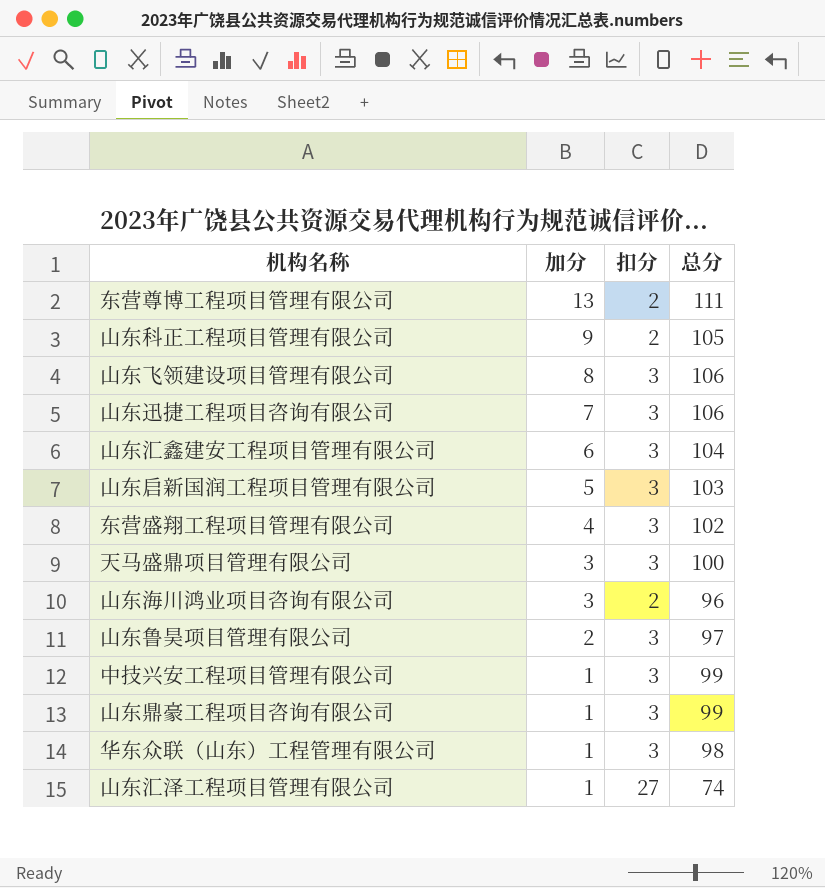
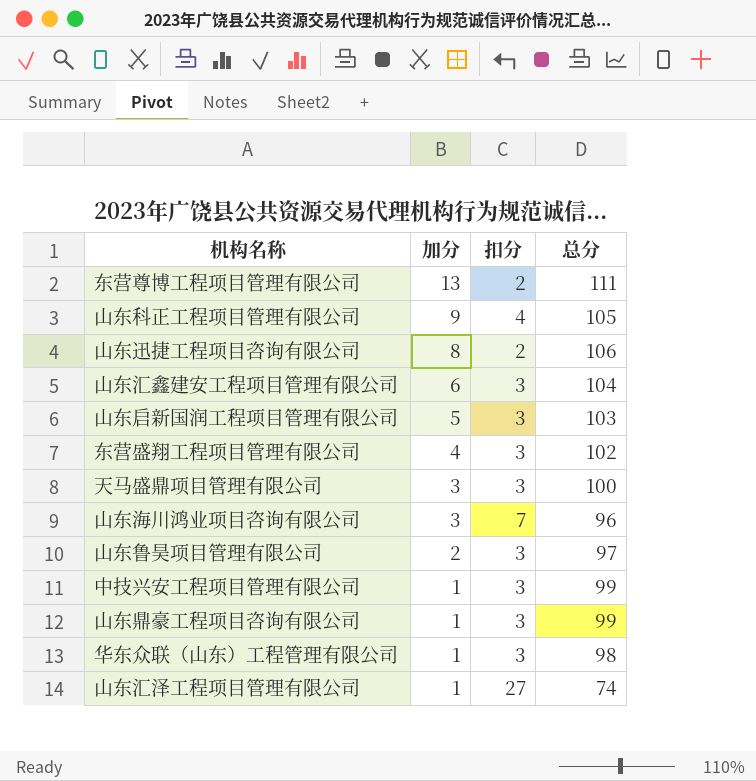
row 山东飞领建设项目管理有限公司: 8 | 3 | 106 -> none
山东科正工程项目管理有限公司 | 扣分: 2 -> 4
山东迅捷工程项目咨询有限公司 | 加分: 7 -> 8
山东迅捷工程项目咨询有限公司 | 扣分: 3 -> 2
山东海川鸿业项目咨询有限公司 | 扣分: 2 -> 7

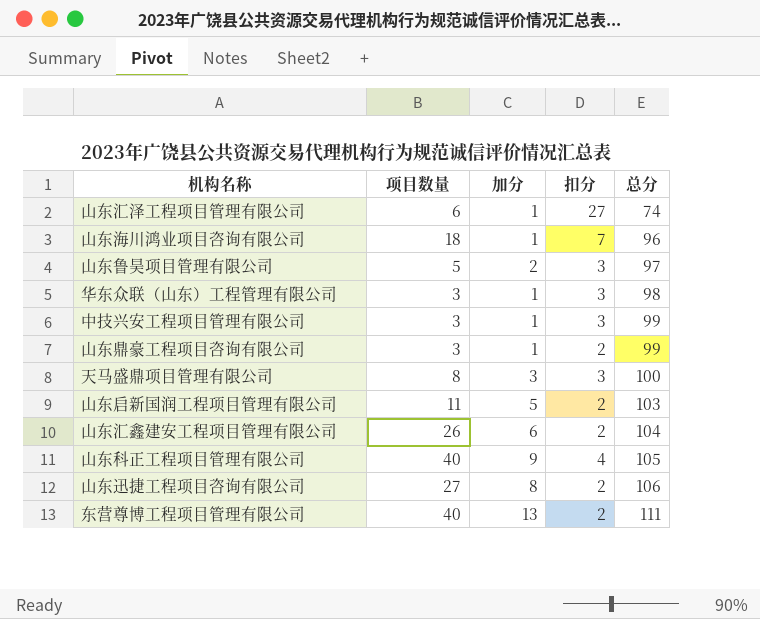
row order: 加分 descending -> 总分 ascending
column 项目数量 | position: none -> 2
row 东营盛翔工程项目管理有限公司: 4 | 3 | 102 -> none
山东海川鸿业项目咨询有限公司 | 加分: 3 -> 1
山东鼎豪工程项目咨询有限公司 | 扣分: 3 -> 2
山东启新国润工程项目管理有限公司 | 扣分: 3 -> 2
山东汇鑫建安工程项目管理有限公司 | 扣分: 3 -> 2

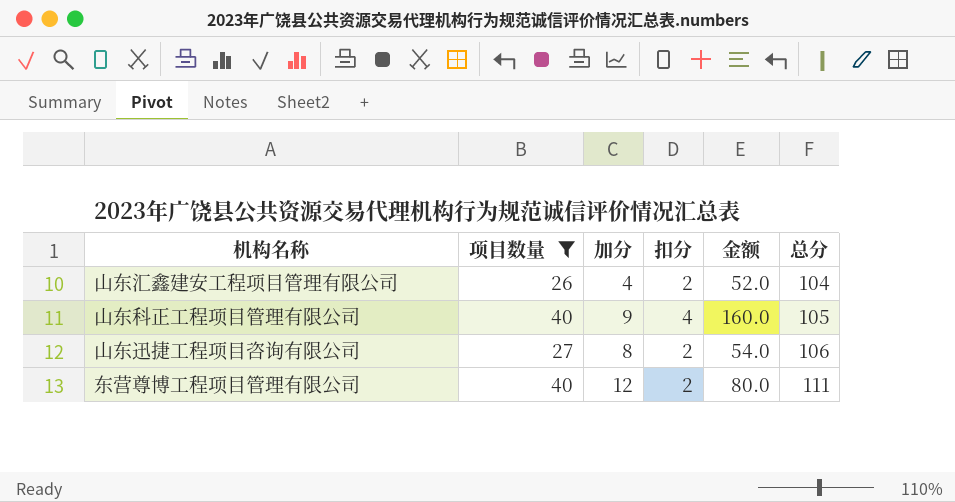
filter: none -> 项目数量 >= 26
column 金额 | formula: none -> [项目数量] * [扣分]
山东汇鑫建安工程项目管理有限公司 | 加分: 6 -> 4
东营尊博工程项目管理有限公司 | 加分: 13 -> 12

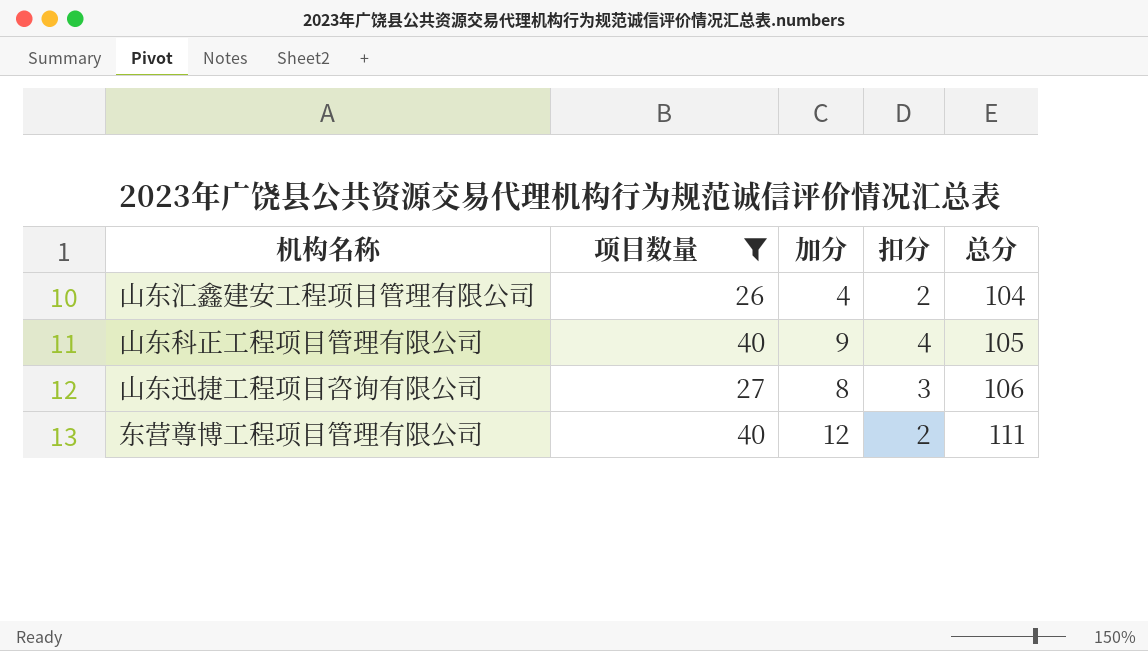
column 金额 | formula: [项目数量] * [扣分] -> none
山东迅捷工程项目咨询有限公司 | 扣分: 2 -> 3

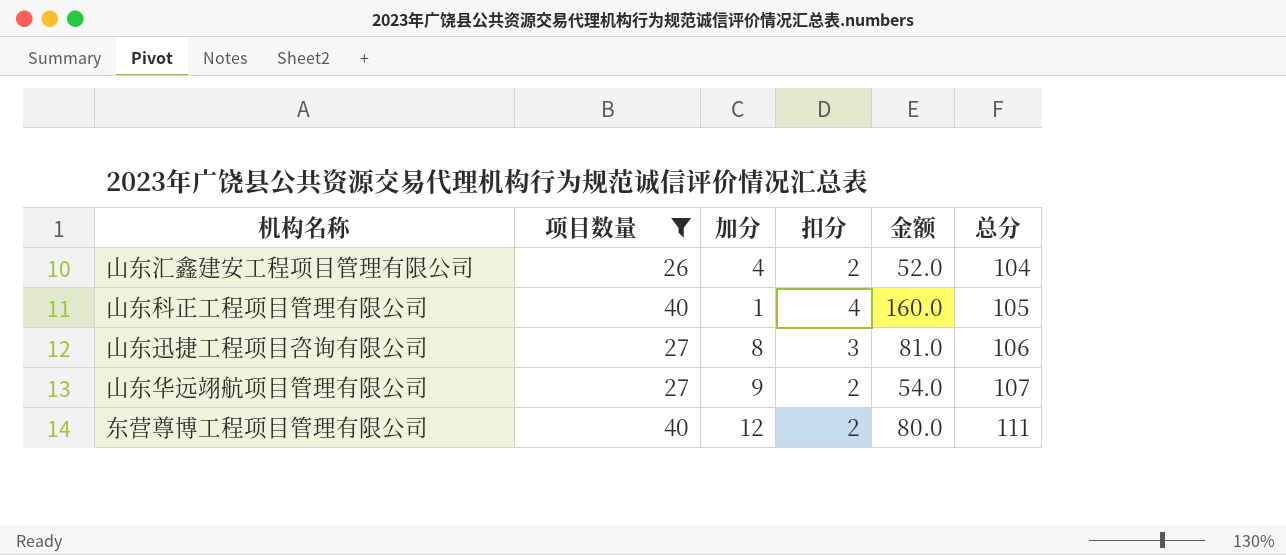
column 金额 | formula: none -> [项目数量] * [扣分]
山东科正工程项目管理有限公司 | 加分: 9 -> 1
row 山东华远翊航项目管理有限公司: none -> 27 | 9 | 2 | 54.0 | 107

